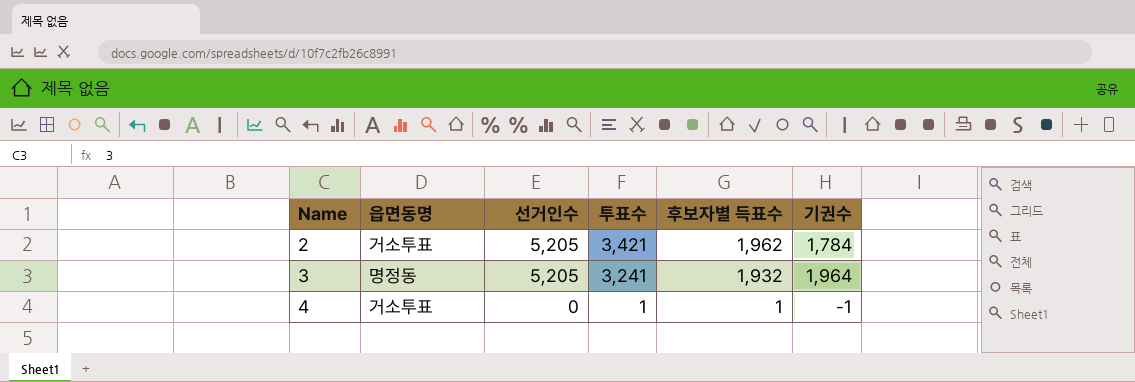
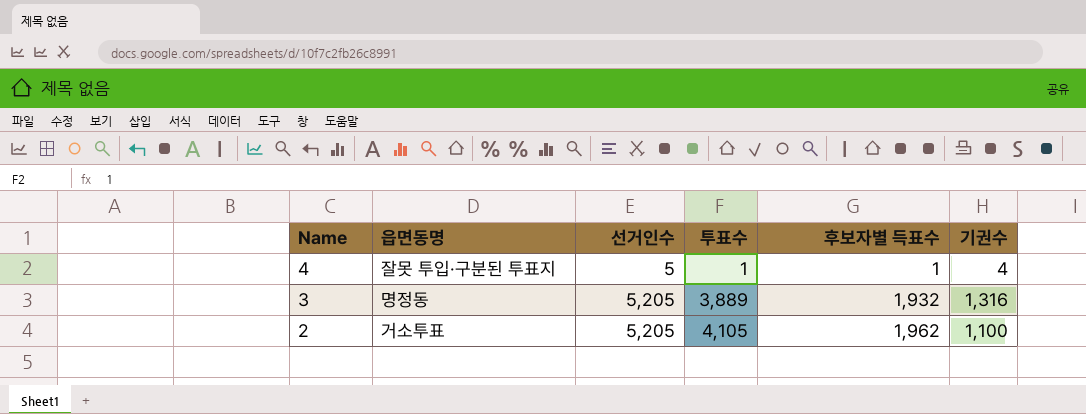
row order: Name ascending -> Name descending
4 | 읍면동명: 거소투표 -> 잘못 투입·구분된 투표지
4 | 선거인수: 0 -> 5
4 | 기권수: -1 -> 4
3 | 투표수: 3,241 -> 3,889
3 | 기권수: 1,964 -> 1,316
2 | 투표수: 3,421 -> 4,105
2 | 기권수: 1,784 -> 1,100

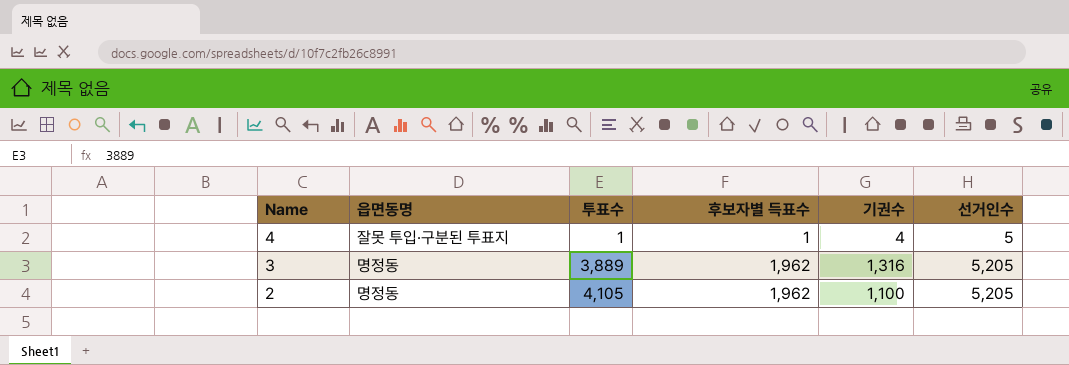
column 선거인수 | position: 3 -> 6
3 | 후보자별 득표수: 1,932 -> 1,962
2 | 읍면동명: 거소투표 -> 명정동

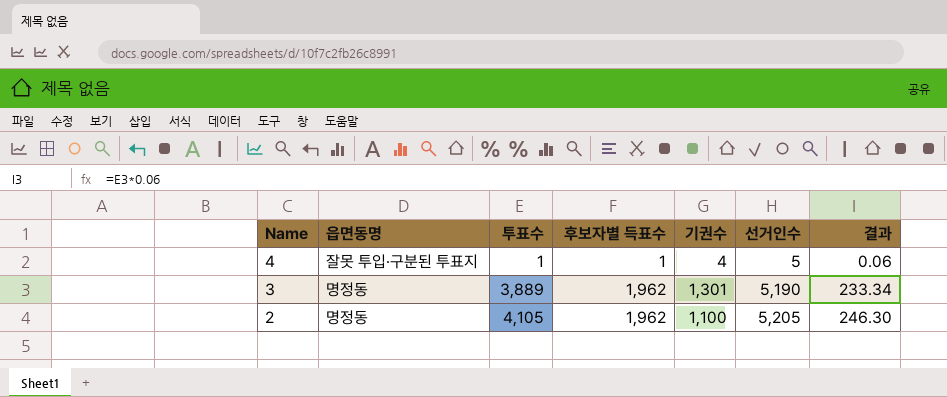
column 결과 | formula: none -> [투표수] * 0.06
3 | 기권수: 1,316 -> 1,301
3 | 선거인수: 5,205 -> 5,190

